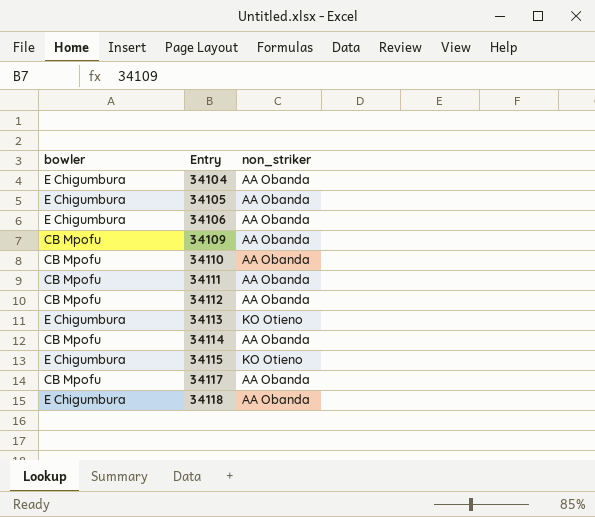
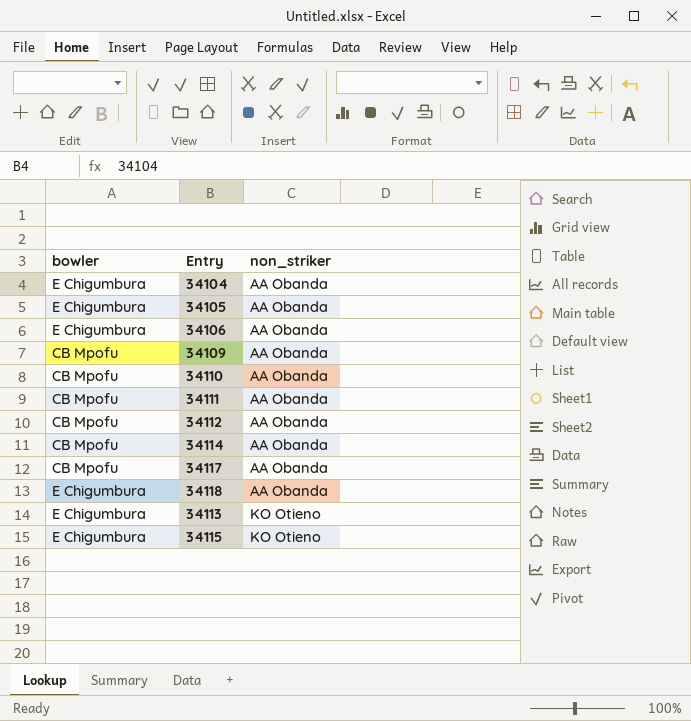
row order: Entry ascending -> non_striker ascending

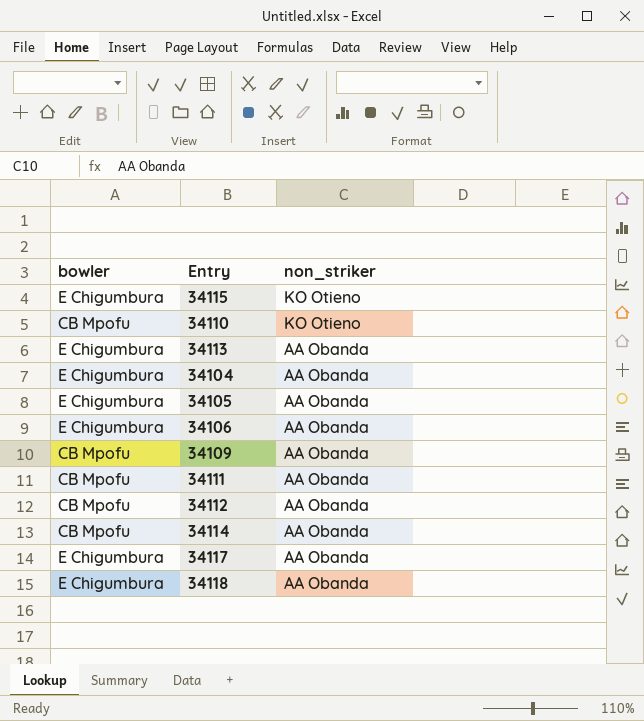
row order: non_striker ascending -> non_striker descending
34110 | non_striker: AA Obanda -> KO Otieno
34113 | non_striker: KO Otieno -> AA Obanda
34117 | bowler: CB Mpofu -> E Chigumbura

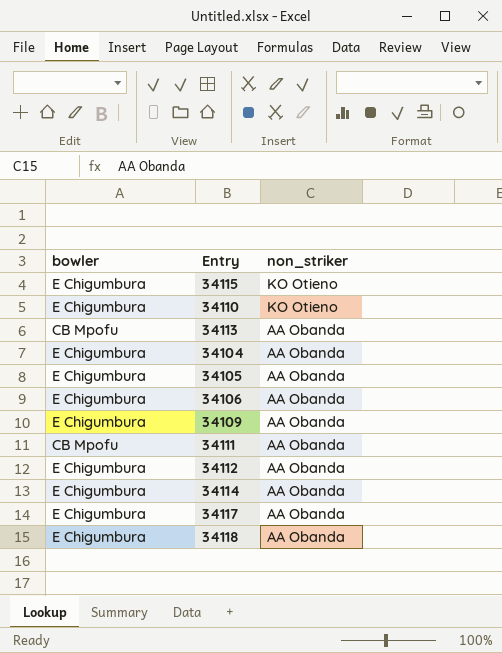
34110 | bowler: CB Mpofu -> E Chigumbura
34113 | bowler: E Chigumbura -> CB Mpofu
34109 | bowler: CB Mpofu -> E Chigumbura
34112 | bowler: CB Mpofu -> E Chigumbura
34114 | bowler: CB Mpofu -> E Chigumbura

